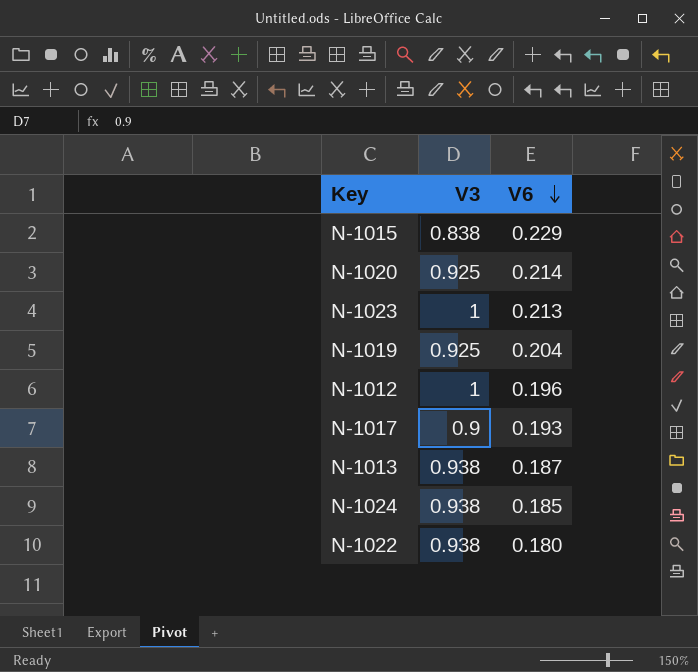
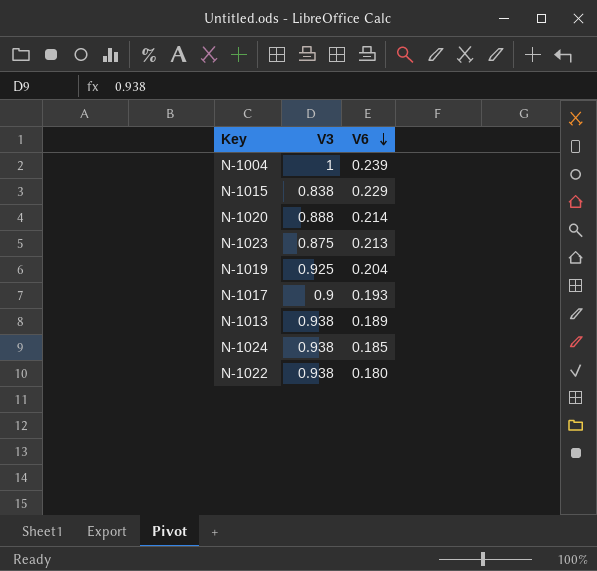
row N-1012: 1 | 0.196 -> none
row N-1004: none -> 1 | 0.239
N-1020 | V3: 0.925 -> 0.888
N-1023 | V3: 1 -> 0.875
N-1013 | V6: 0.187 -> 0.189

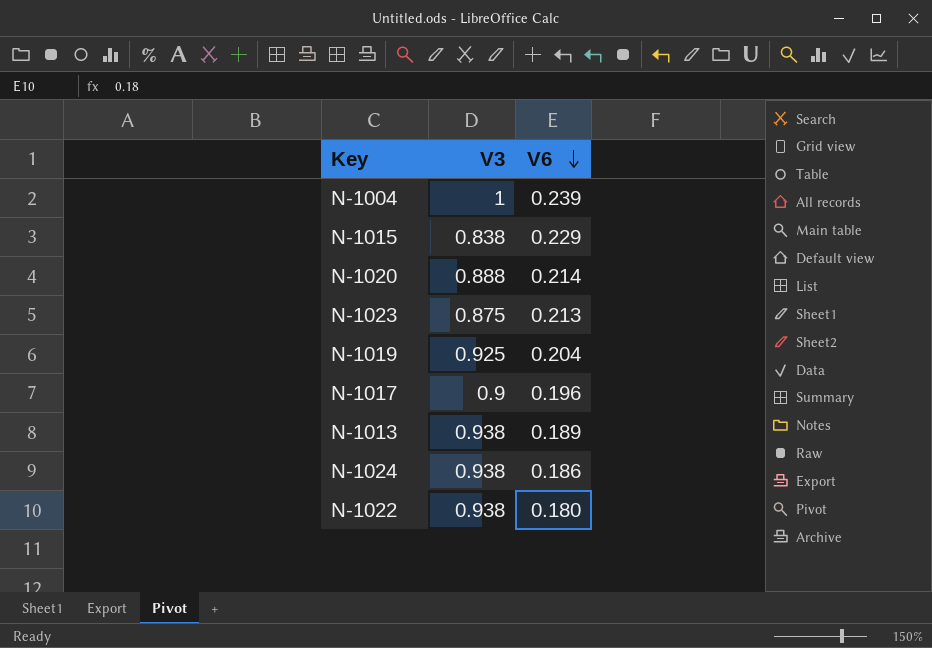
N-1017 | V6: 0.193 -> 0.196
N-1024 | V6: 0.185 -> 0.186

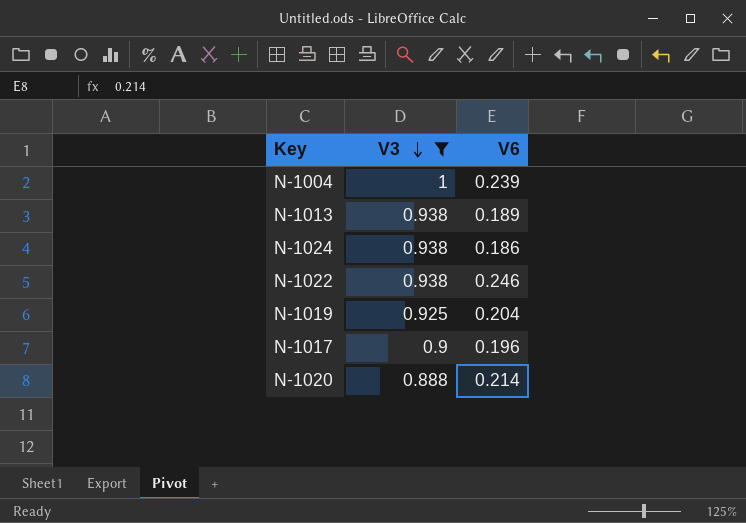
filter: none -> V3 >= 0.888
row order: V6 descending -> V3 descending
N-1022 | V6: 0.180 -> 0.246

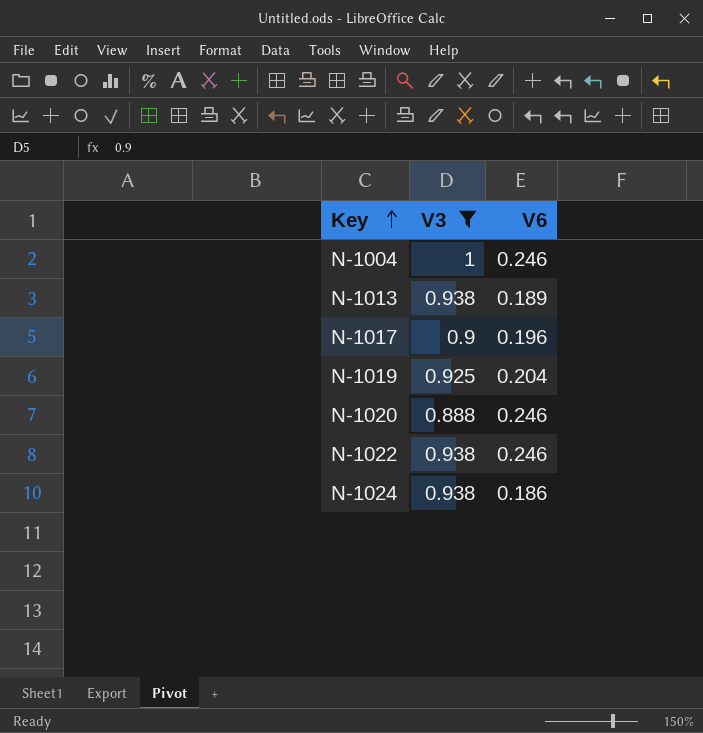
row order: V3 descending -> Key ascending
N-1004 | V6: 0.239 -> 0.246
N-1020 | V6: 0.214 -> 0.246

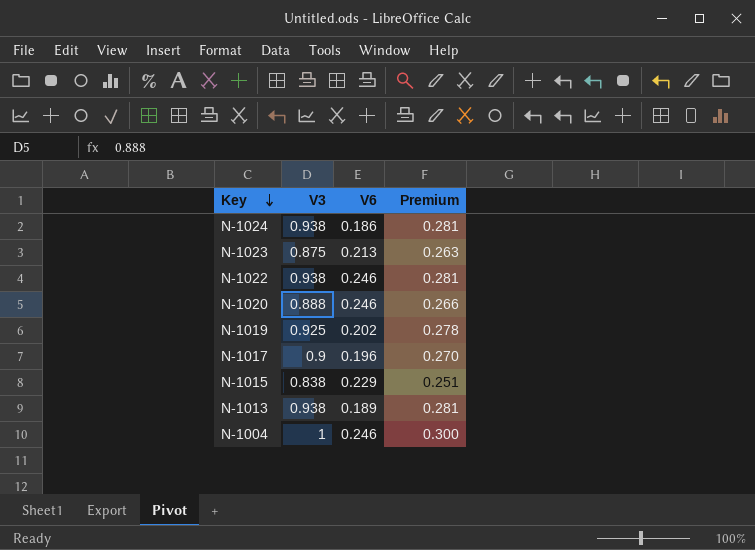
filter: V3 >= 0.888 -> none
row order: Key ascending -> Key descending
column Premium | formula: none -> [V3] * 0.3
N-1019 | V6: 0.204 -> 0.202

